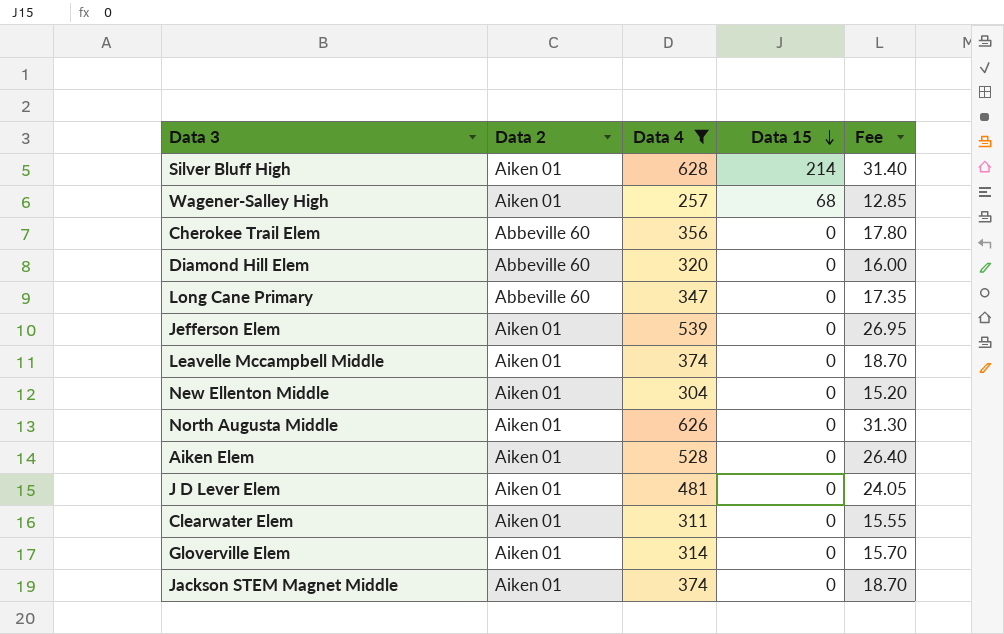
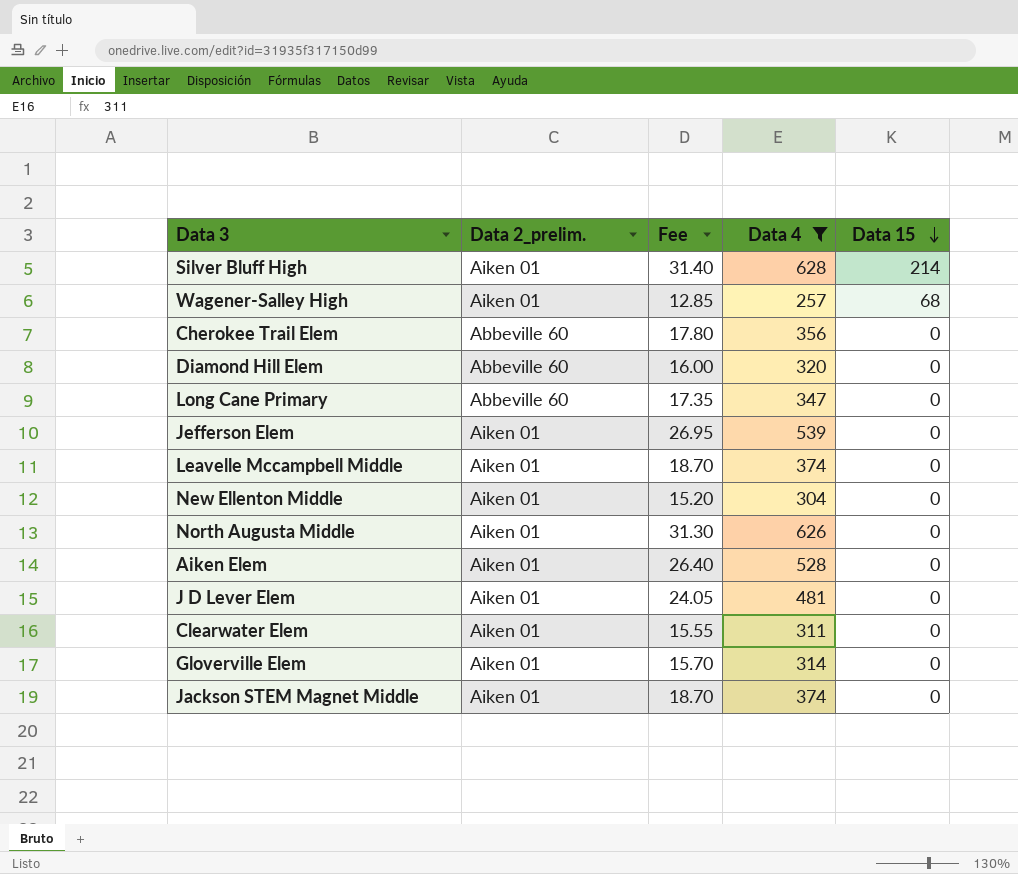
column name: Data 2 -> Data 2_prelim.
column Fee | position: 5 -> 3

